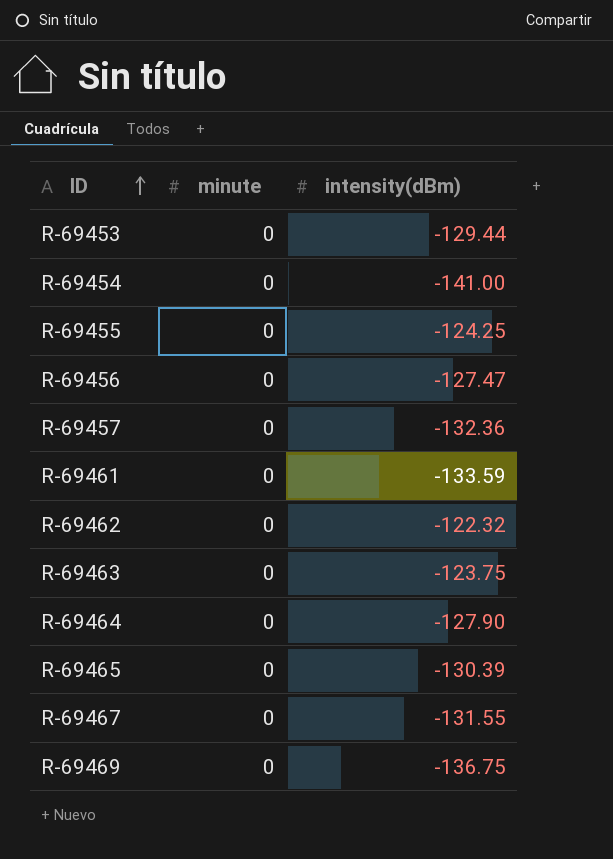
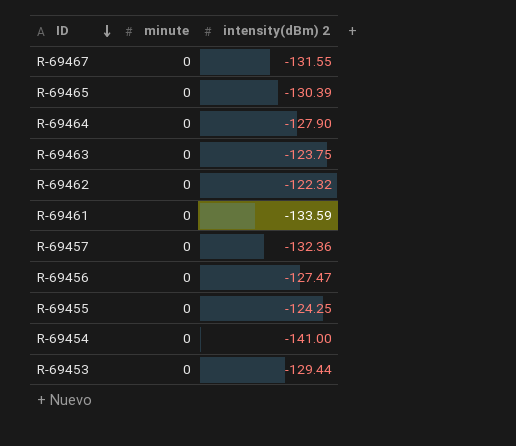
row order: ID ascending -> ID descending
column name: intensity(dBm) -> intensity(dBm) 2
row R-69469: 0 | -136.75 -> none

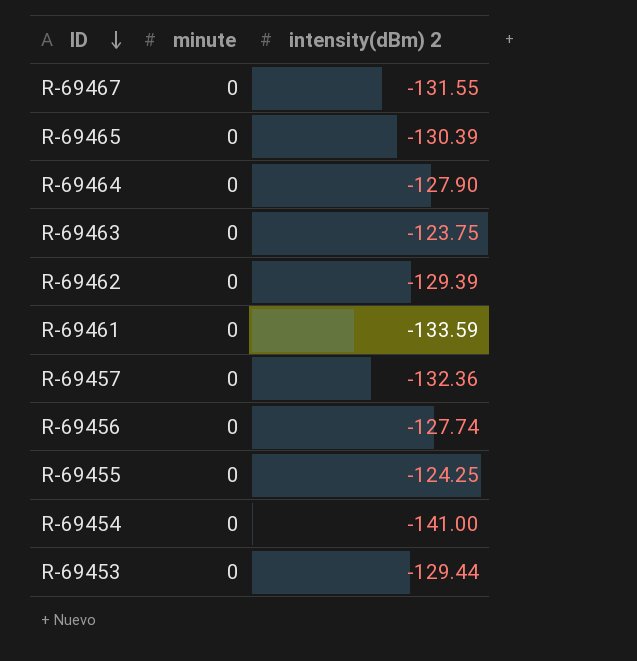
R-69462 | intensity(dBm) 2: -122.32 -> -129.39
R-69456 | intensity(dBm) 2: -127.47 -> -127.74

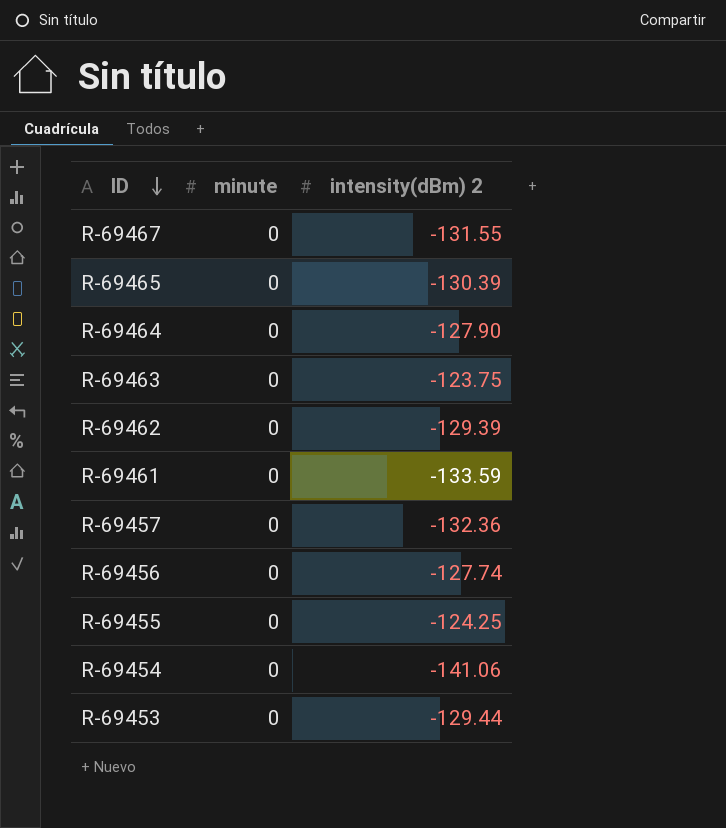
R-69454 | intensity(dBm) 2: -141.00 -> -141.06

